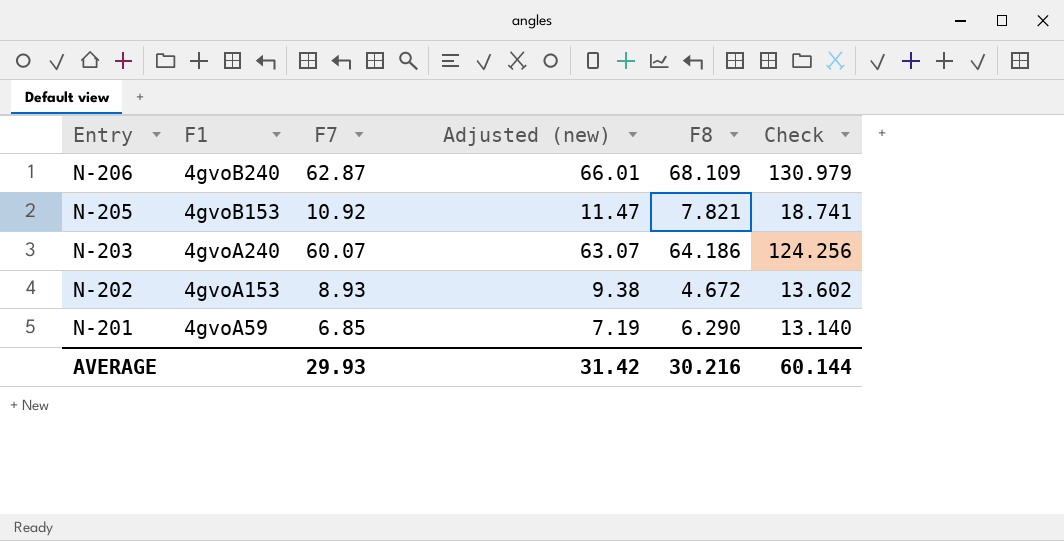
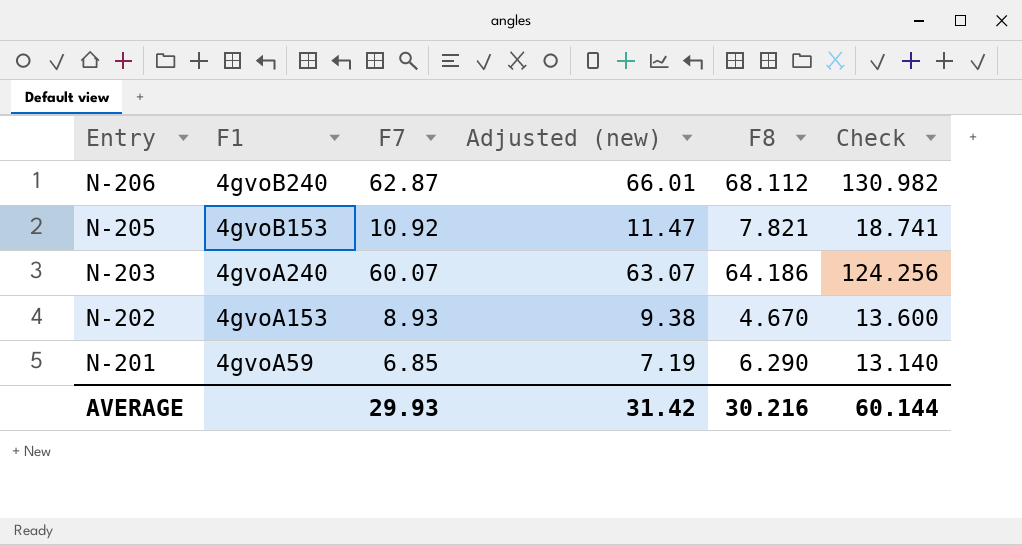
N-206 | F8: 68.109 -> 68.112
N-206 | Check: 130.979 -> 130.982
N-202 | F8: 4.672 -> 4.670
N-202 | Check: 13.602 -> 13.600

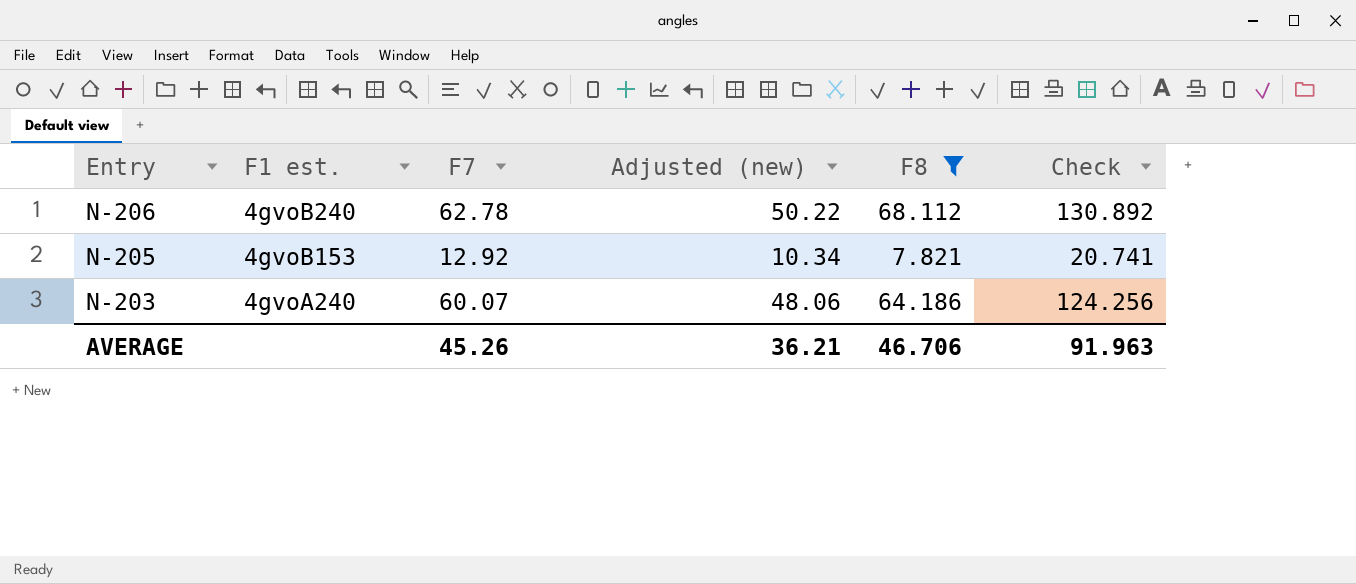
filter: none -> F8 >= 7.821
column name: F1 -> F1 est.
column Adjusted (new) | formula: [F7] * 1.05 -> [F7] * 0.8
N-206 | F7: 62.87 -> 62.78
N-206 | Check: 130.982 -> 130.892
N-205 | F7: 10.92 -> 12.92
N-205 | Check: 18.741 -> 20.741
AVERAGE | F7: 29.93 -> 45.26
AVERAGE | Adjusted (new): 31.42 -> 36.21
AVERAGE | F8: 30.216 -> 46.706
AVERAGE | Check: 60.144 -> 91.963

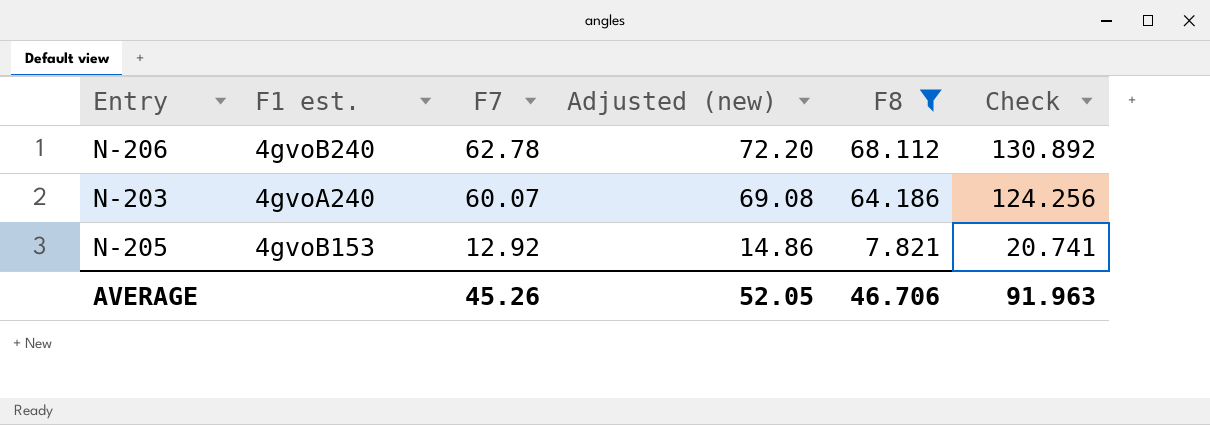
row order: Entry descending -> F7 descending
column Adjusted (new) | formula: [F7] * 0.8 -> [F7] * 1.15
AVERAGE | Adjusted (new): 36.21 -> 52.05

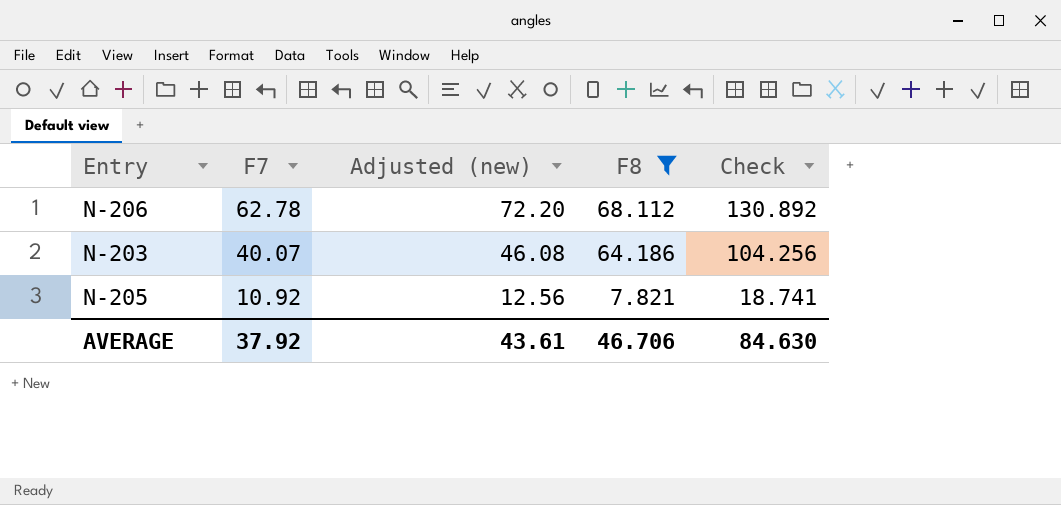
column F1 est. | position: 2 -> none
N-203 | F7: 60.07 -> 40.07
N-203 | Adjusted (new): 69.08 -> 46.08
N-203 | Check: 124.256 -> 104.256
N-205 | F7: 12.92 -> 10.92
N-205 | Adjusted (new): 14.86 -> 12.56
N-205 | Check: 20.741 -> 18.741
AVERAGE | F7: 45.26 -> 37.92
AVERAGE | Adjusted (new): 52.05 -> 43.61
AVERAGE | Check: 91.963 -> 84.630

